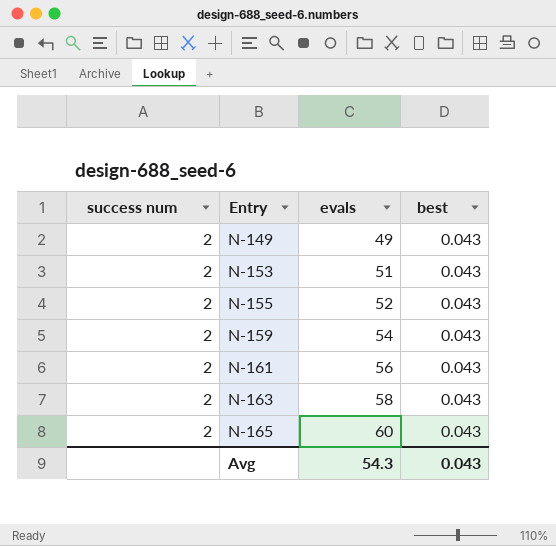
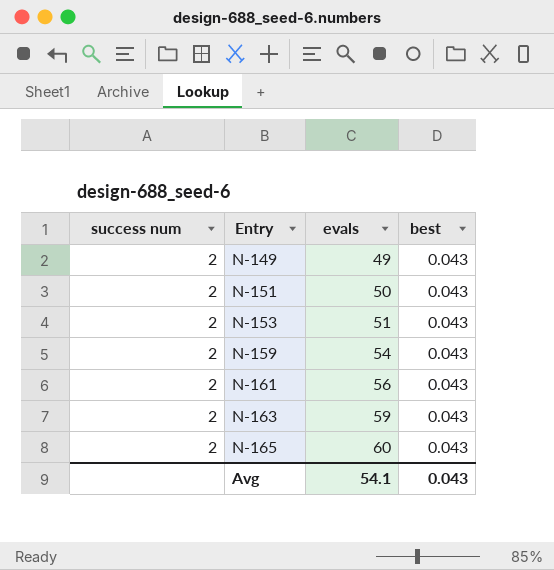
row N-155: 2 | 52 | 0.043 -> none
row N-151: none -> 2 | 50 | 0.043
N-163 | evals: 58 -> 59
Avg | evals: 54.3 -> 54.1

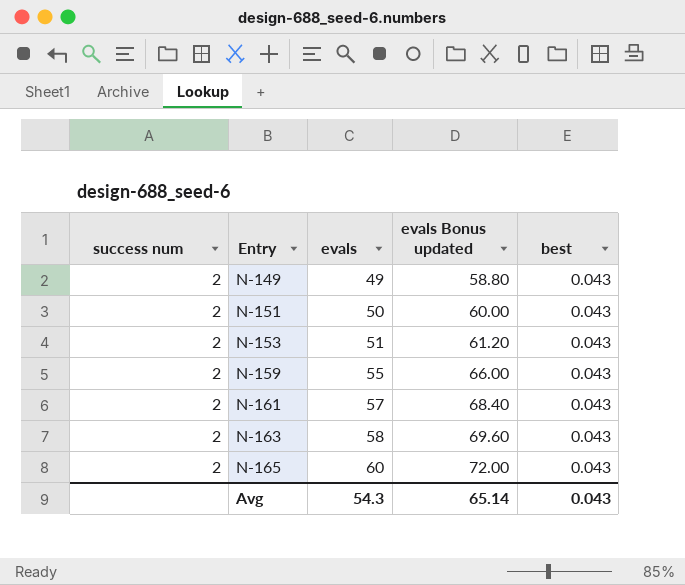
column evals Bonus updated | formula: none -> [evals] * 1.2
N-159 | evals: 54 -> 55
N-161 | evals: 56 -> 57
N-163 | evals: 59 -> 58
Avg | evals: 54.1 -> 54.3

